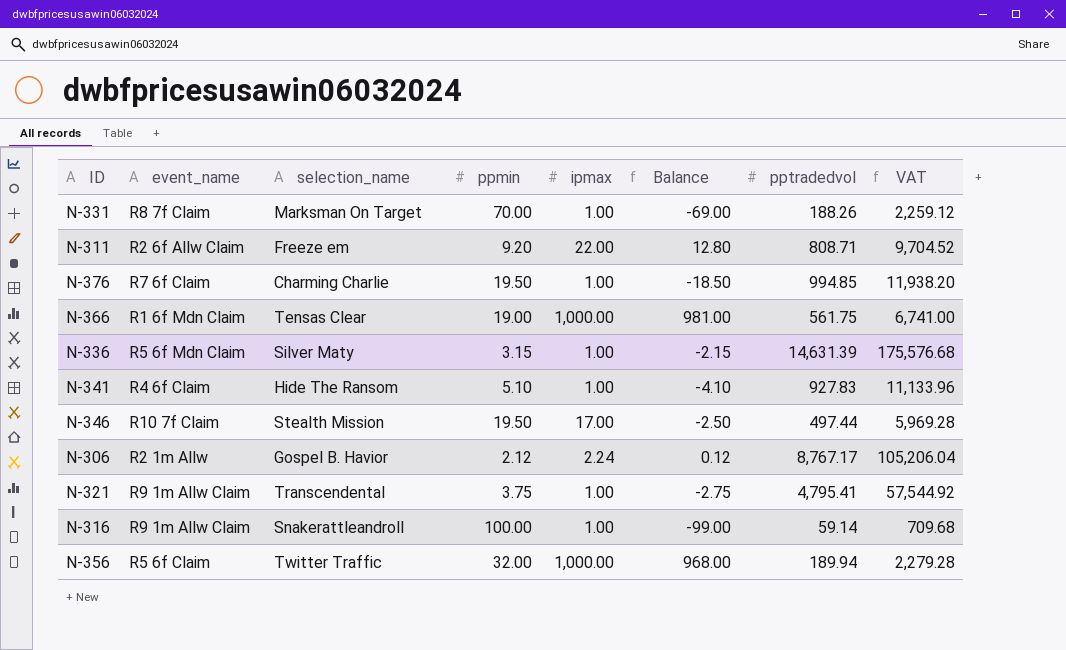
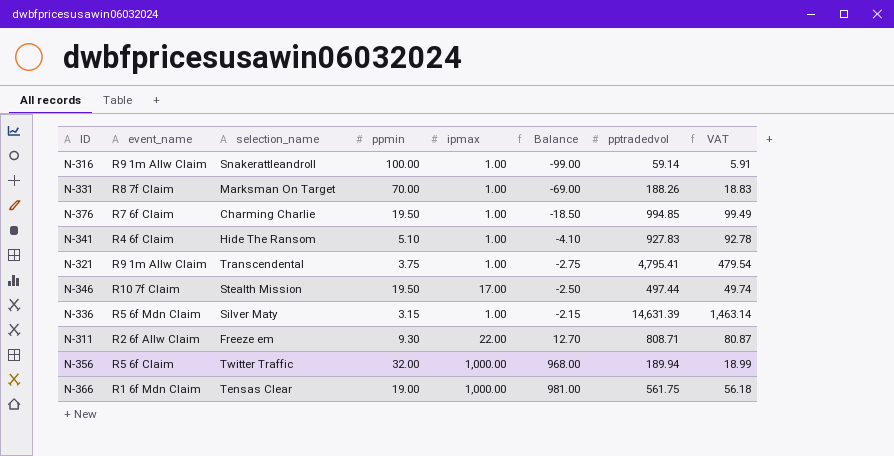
row order: none -> Balance ascending
column VAT | formula: [pptradedvol] * 12 -> [pptradedvol] * 0.1
row N-306: R2 1m Allw | Gospel B. Havior | 2.12 | 2.24 | 0.12 | 8,767.17 | 105,206.04 -> none
N-311 | ppmin: 9.20 -> 9.30
N-311 | Balance: 12.80 -> 12.70

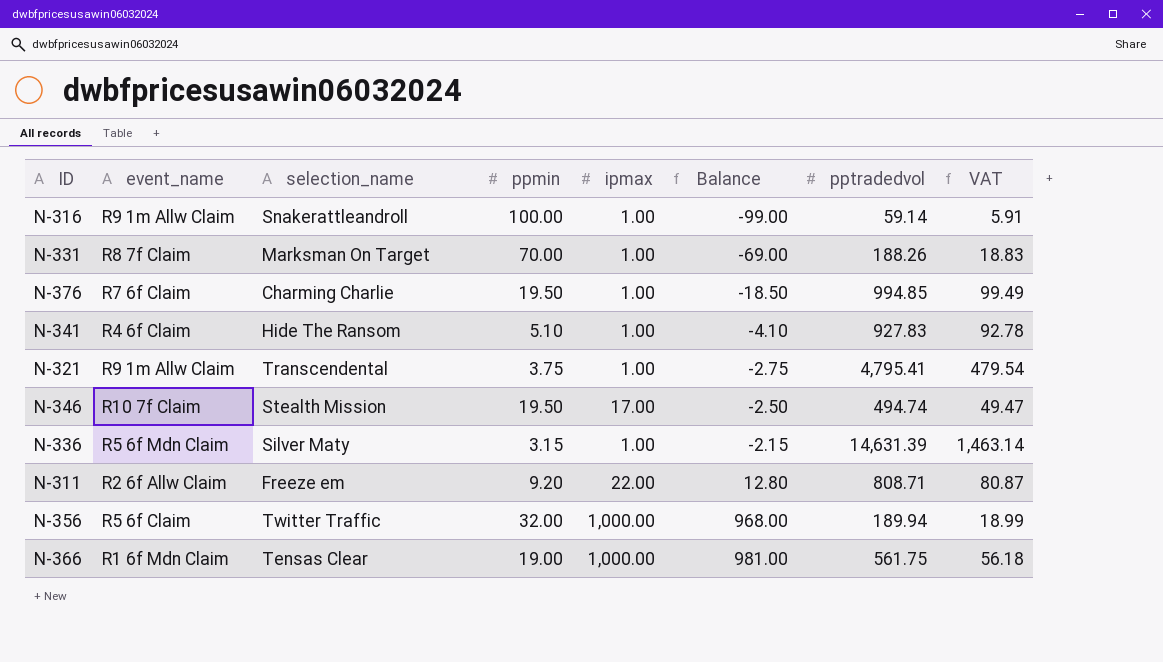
N-346 | pptradedvol: 497.44 -> 494.74
N-346 | VAT: 49.74 -> 49.47
N-311 | ppmin: 9.30 -> 9.20
N-311 | Balance: 12.70 -> 12.80

